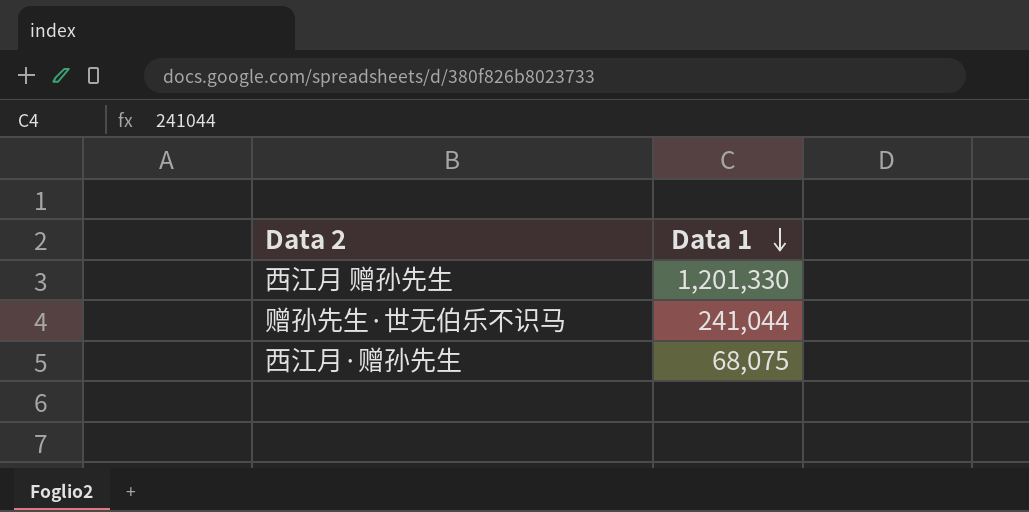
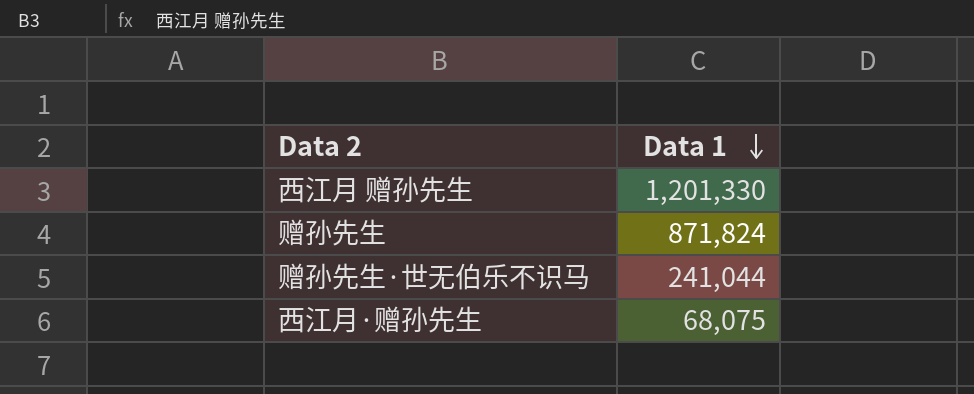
row 赠孙先生: none -> 871,824

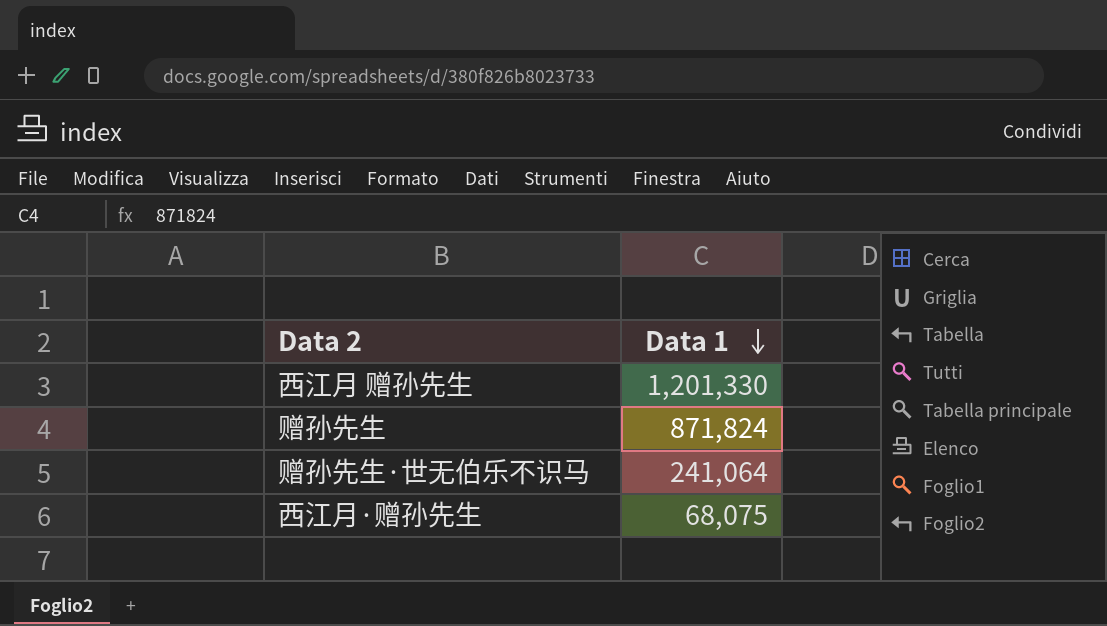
赠孙先生·世无伯乐不识马 | Data 1: 241,044 -> 241,064

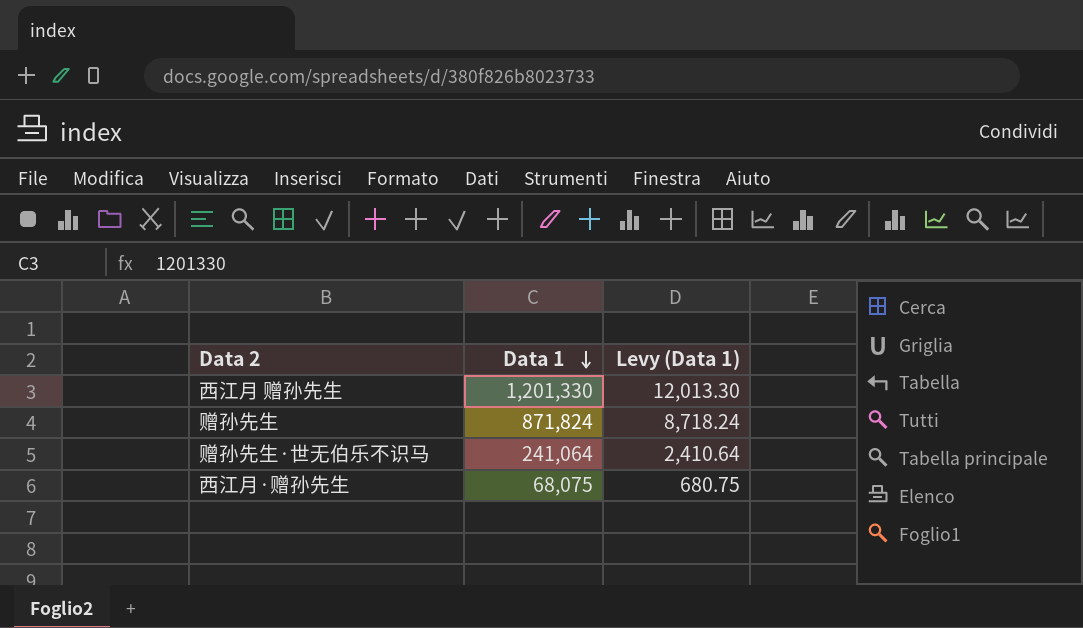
column Levy (Data 1) | formula: none -> [Data 1] * 0.01

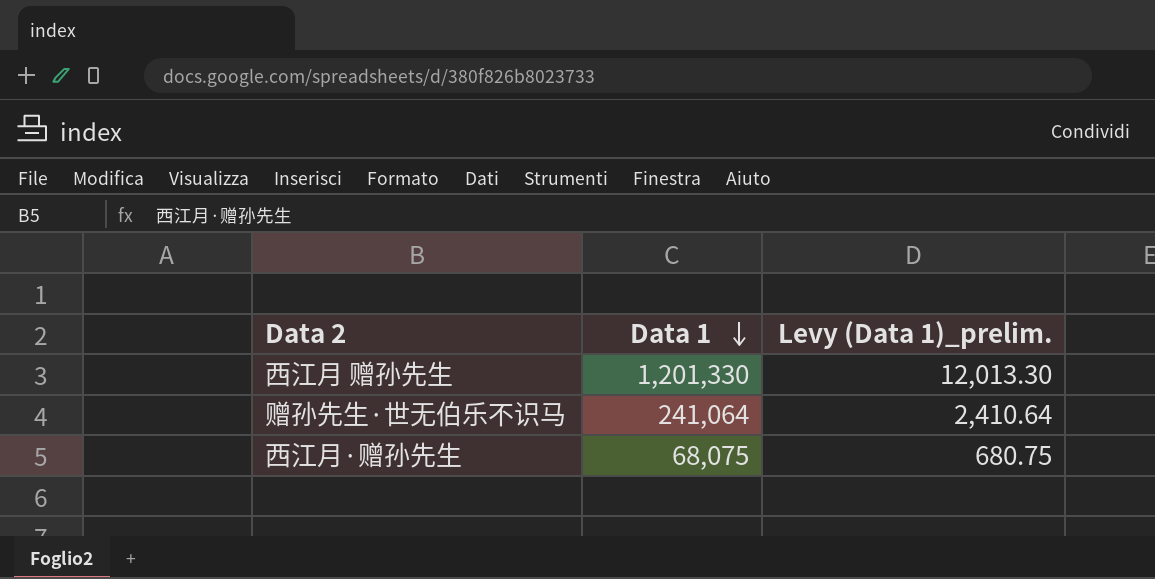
column name: Levy (Data 1) -> Levy (Data 1)_prelim.
row 赠孙先生: 871,824 | 8,718.24 -> none

